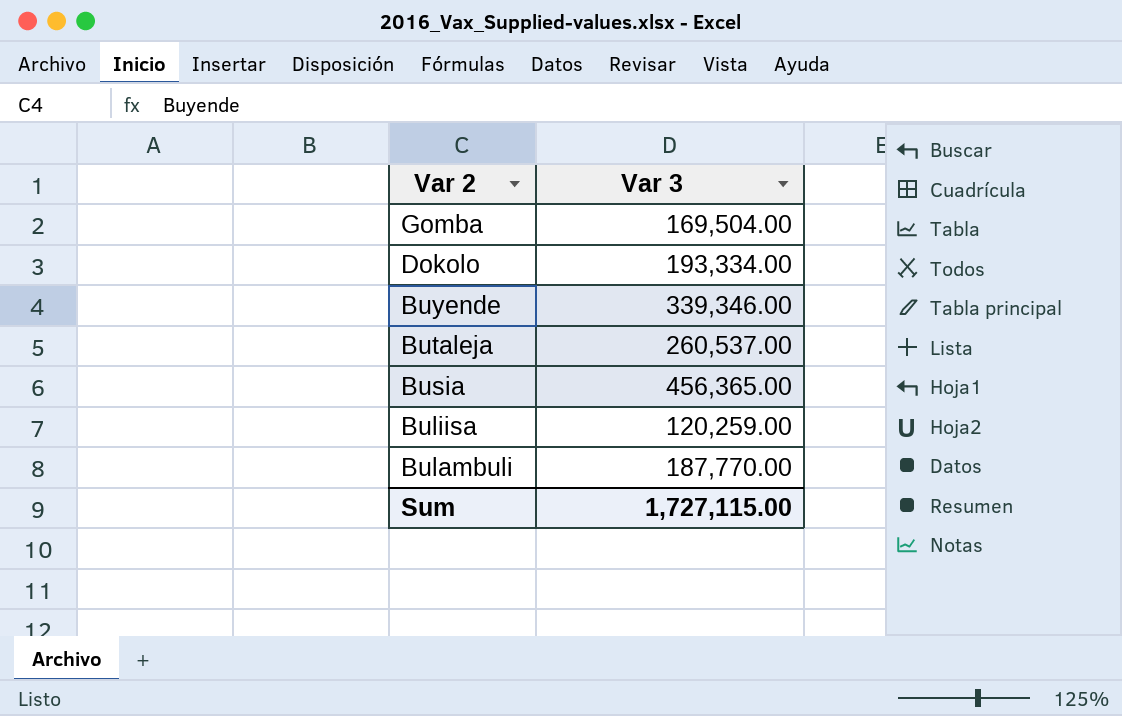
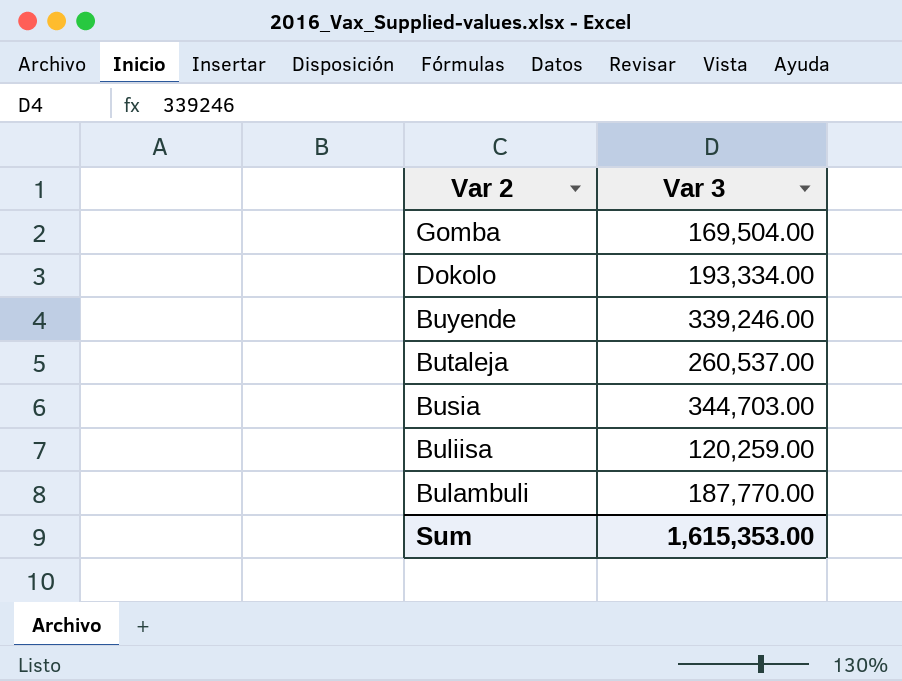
Buyende | Var 3: 339,346.00 -> 339,246.00
Busia | Var 3: 456,365.00 -> 344,703.00
Sum | Var 3: 1,727,115.00 -> 1,615,353.00

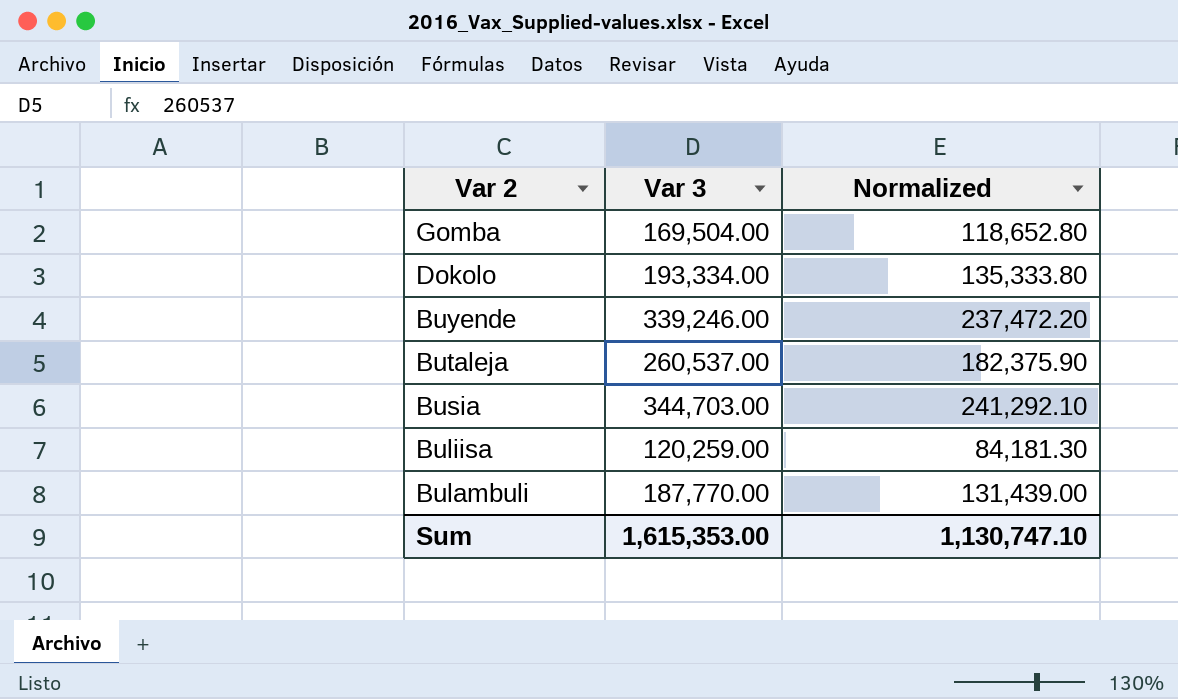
column Normalized | formula: none -> [Var 3] * 0.7

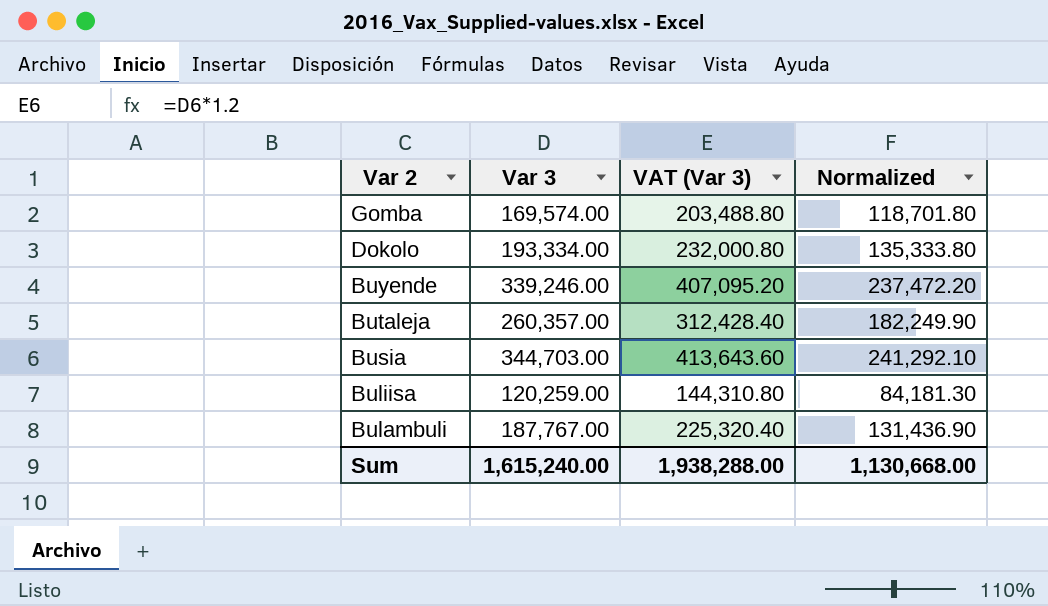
column VAT (Var 3) | formula: none -> [Var 3] * 1.2
Gomba | Var 3: 169,504.00 -> 169,574.00
Gomba | Normalized: 118,652.80 -> 118,701.80
Butaleja | Var 3: 260,537.00 -> 260,357.00
Butaleja | Normalized: 182,375.90 -> 182,249.90
Bulambuli | Var 3: 187,770.00 -> 187,767.00
Bulambuli | Normalized: 131,439.00 -> 131,436.90
Sum | Var 3: 1,615,353.00 -> 1,615,240.00
Sum | Normalized: 1,130,747.10 -> 1,130,668.00

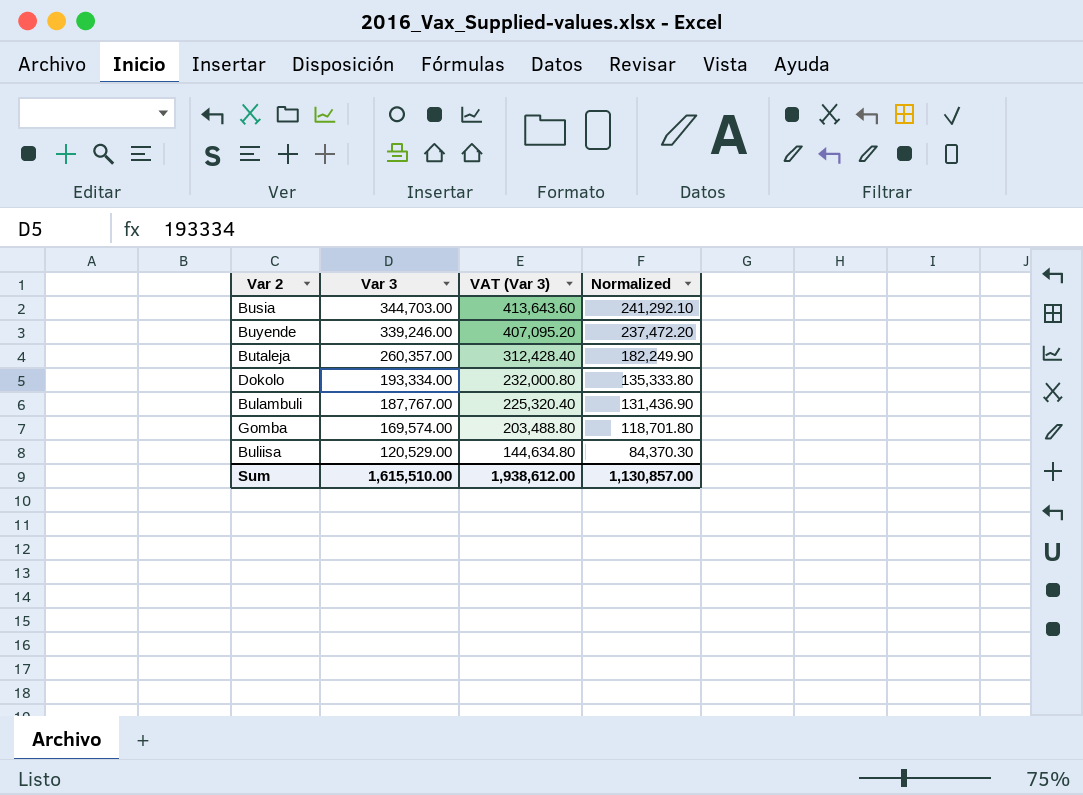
row order: Var 2 descending -> Var 3 descending
Buliisa | Var 3: 120,259.00 -> 120,529.00
Buliisa | VAT (Var 3): 144,310.80 -> 144,634.80
Buliisa | Normalized: 84,181.30 -> 84,370.30
Sum | Var 3: 1,615,240.00 -> 1,615,510.00
Sum | VAT (Var 3): 1,938,288.00 -> 1,938,612.00
Sum | Normalized: 1,130,668.00 -> 1,130,857.00

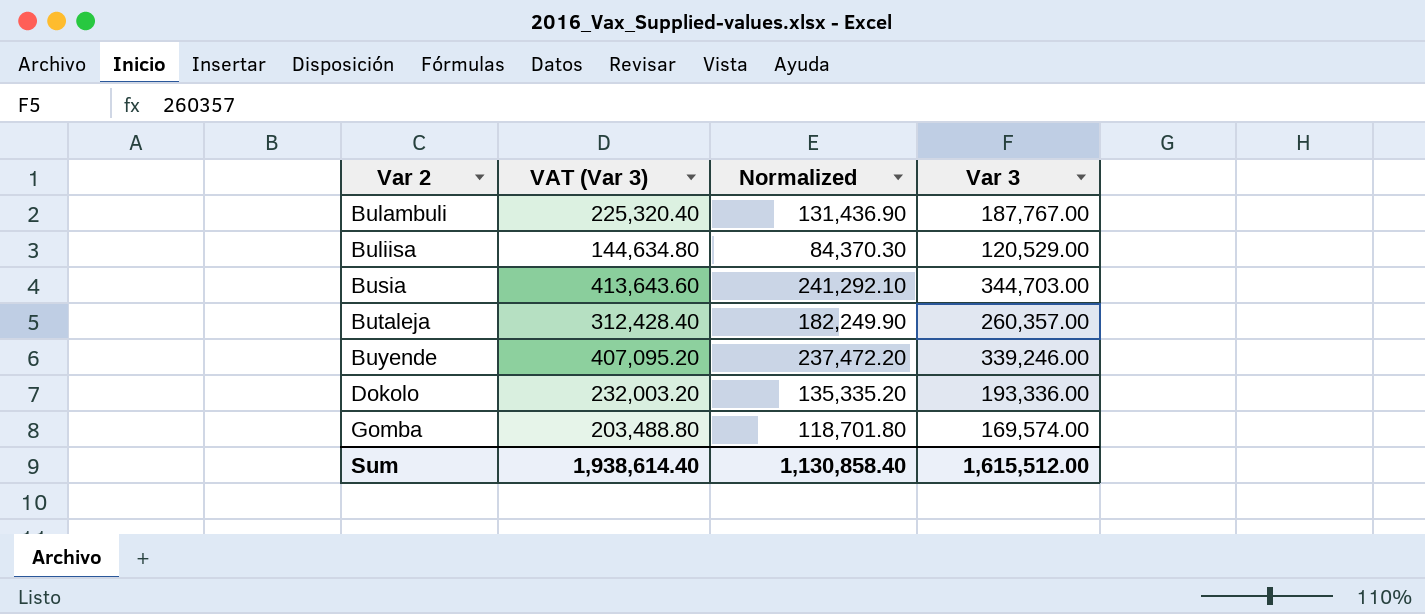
row order: Var 3 descending -> Var 2 ascending
column Var 3 | position: 2 -> 4
Dokolo | VAT (Var 3): 232,000.80 -> 232,003.20
Dokolo | Normalized: 135,333.80 -> 135,335.20
Dokolo | Var 3: 193,334.00 -> 193,336.00
Sum | VAT (Var 3): 1,938,612.00 -> 1,938,614.40
Sum | Normalized: 1,130,857.00 -> 1,130,858.40
Sum | Var 3: 1,615,510.00 -> 1,615,512.00

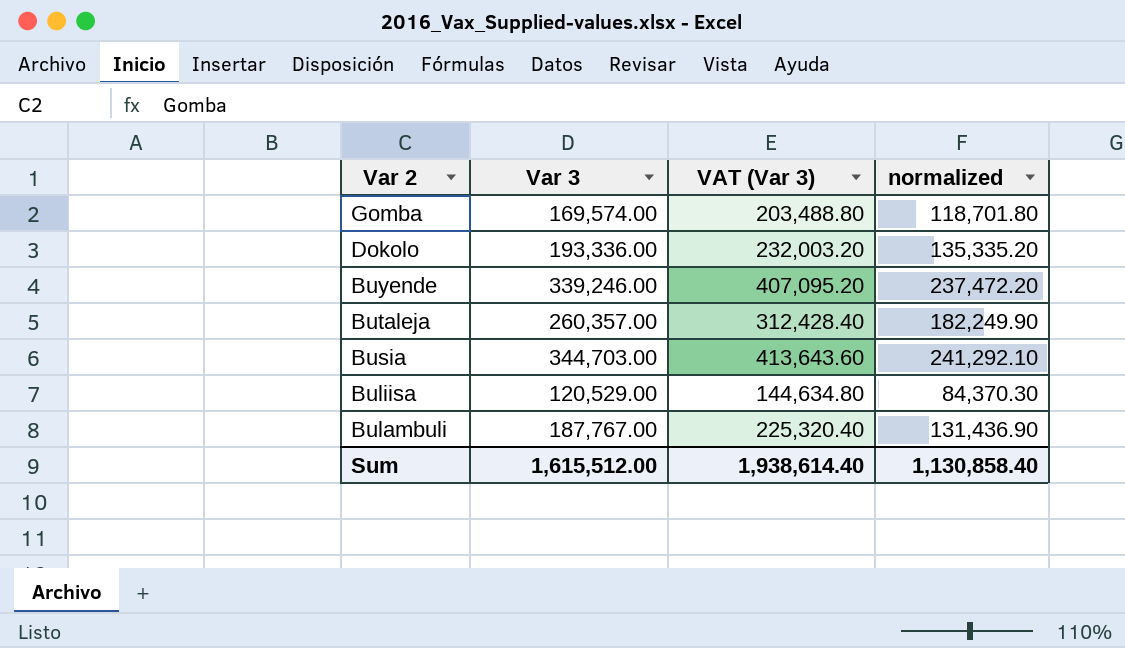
row order: Var 2 ascending -> Var 2 descending
column Var 3 | position: 4 -> 2
column name: Normalized -> normalized

